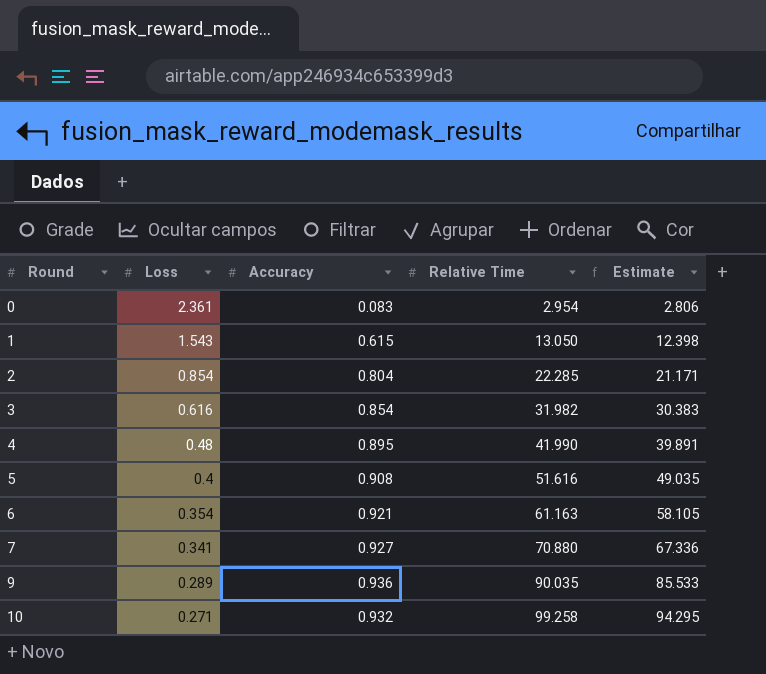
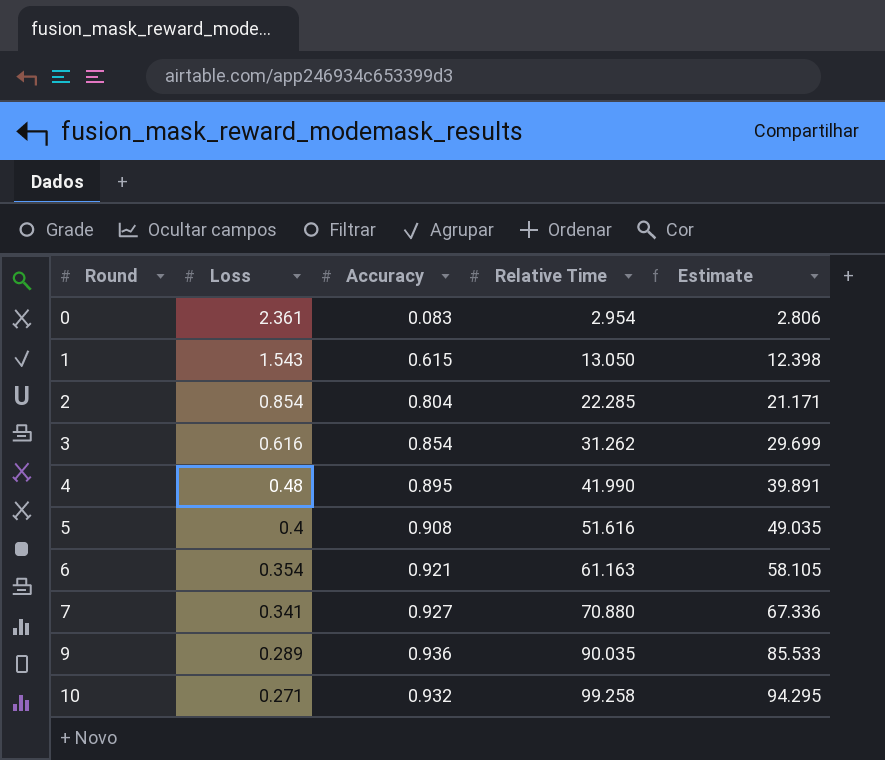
3 | Relative Time: 31.982 -> 31.262
3 | Estimate: 30.383 -> 29.699

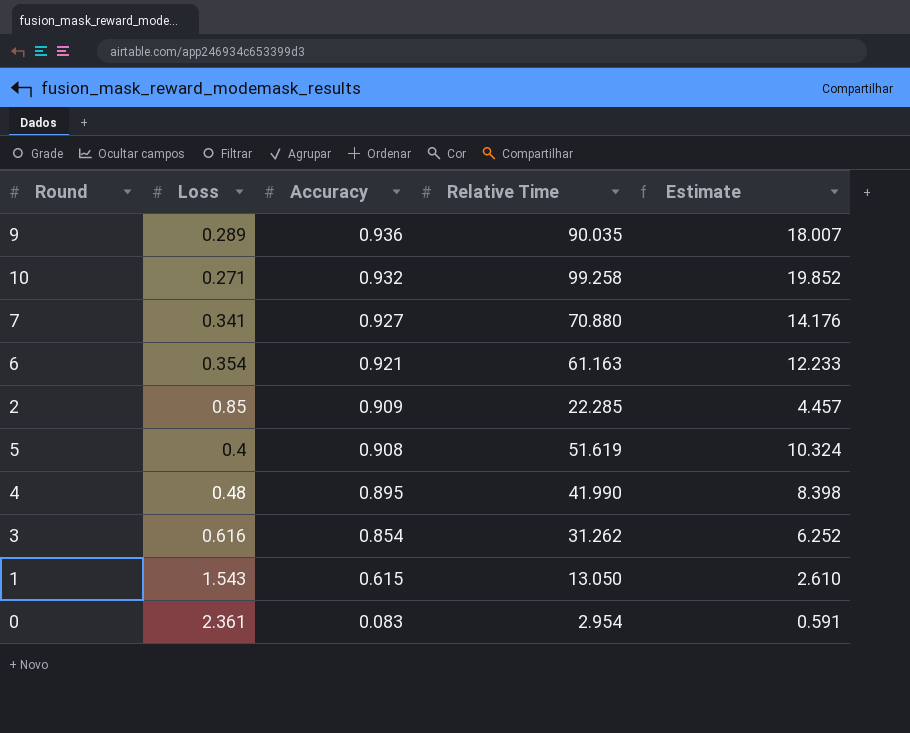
row order: Round ascending -> Accuracy descending
column Estimate | formula: [Relative Time] * 0.95 -> [Relative Time] * 0.2
2 | Loss: 0.854 -> 0.85
2 | Accuracy: 0.804 -> 0.909
5 | Relative Time: 51.616 -> 51.619

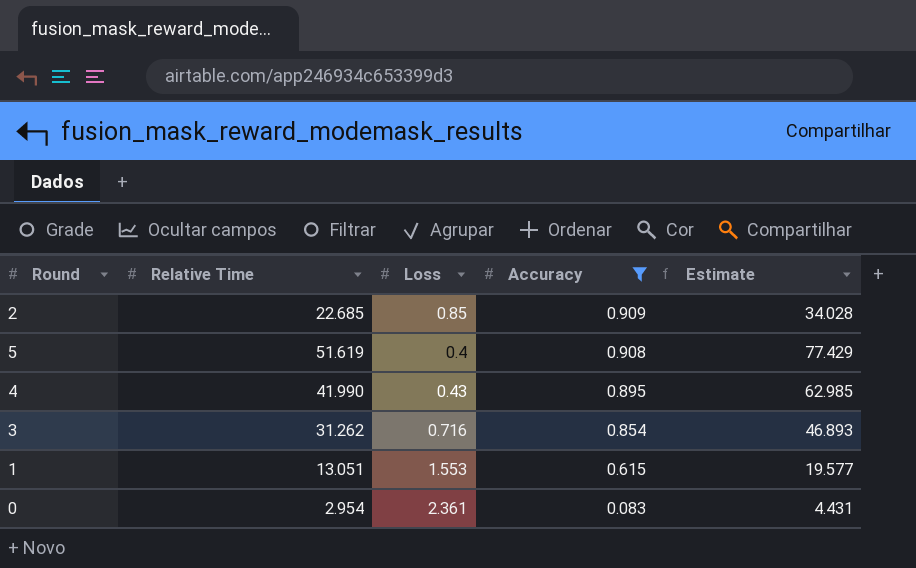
filter: none -> Accuracy <= 0.909
column Relative Time | position: 4 -> 2
column Estimate | formula: [Relative Time] * 0.2 -> [Relative Time] * 1.5
2 | Relative Time: 22.285 -> 22.685
4 | Loss: 0.48 -> 0.43
3 | Loss: 0.616 -> 0.716
1 | Relative Time: 13.050 -> 13.051
1 | Loss: 1.543 -> 1.553

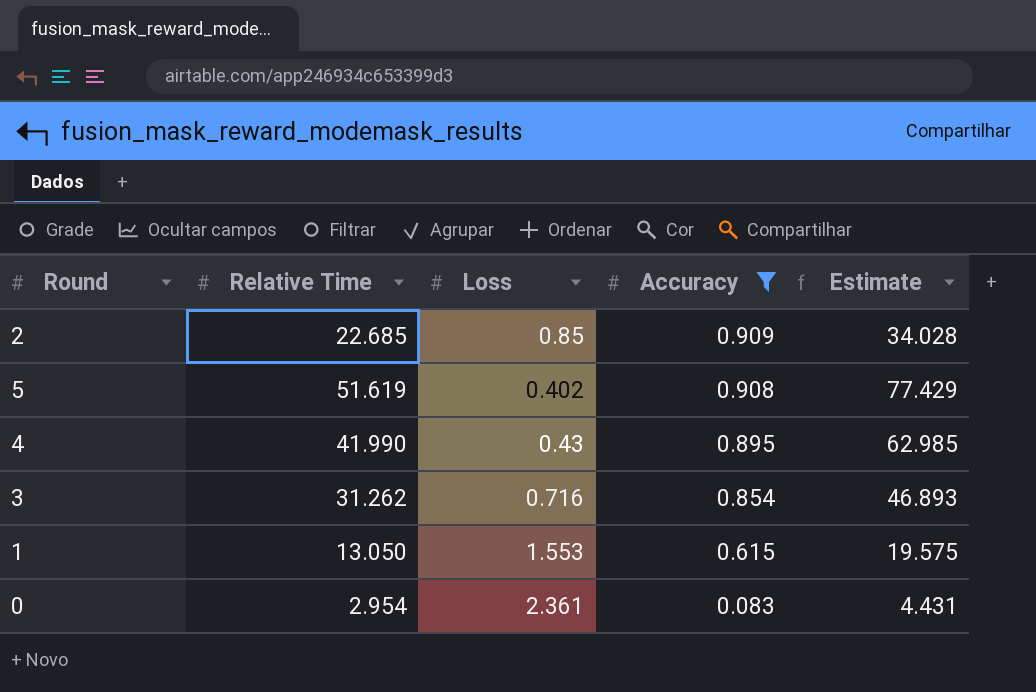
5 | Loss: 0.4 -> 0.402
1 | Relative Time: 13.051 -> 13.050
1 | Estimate: 19.577 -> 19.575

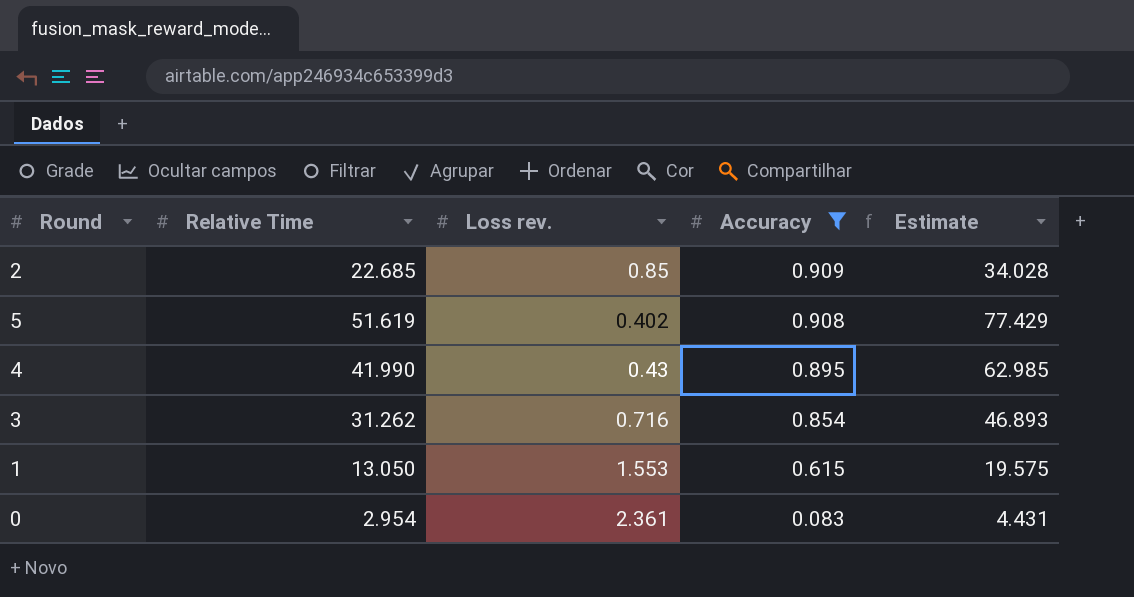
column name: Loss -> Loss rev.

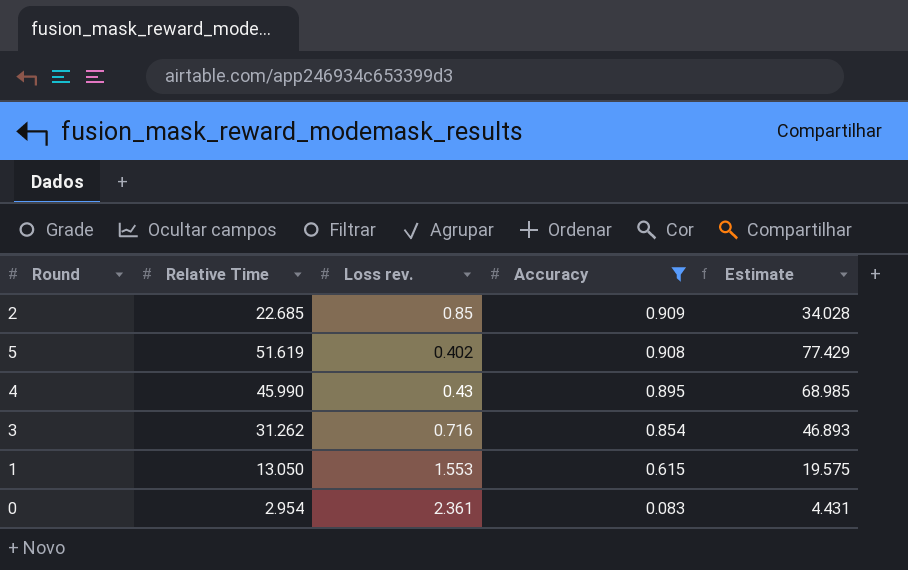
4 | Relative Time: 41.990 -> 45.990
4 | Estimate: 62.985 -> 68.985

